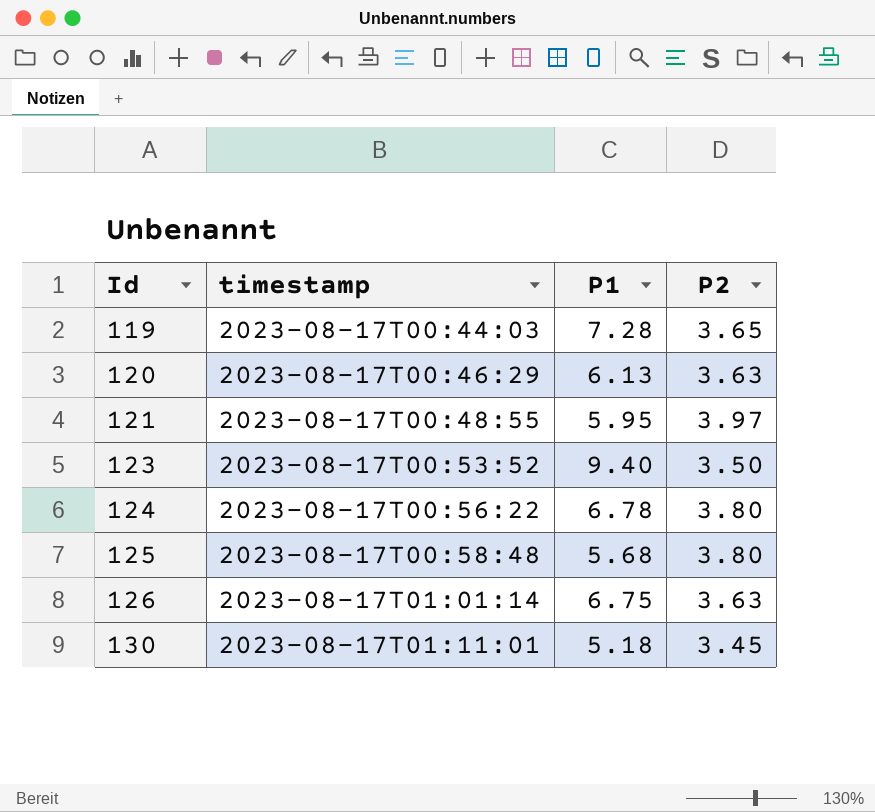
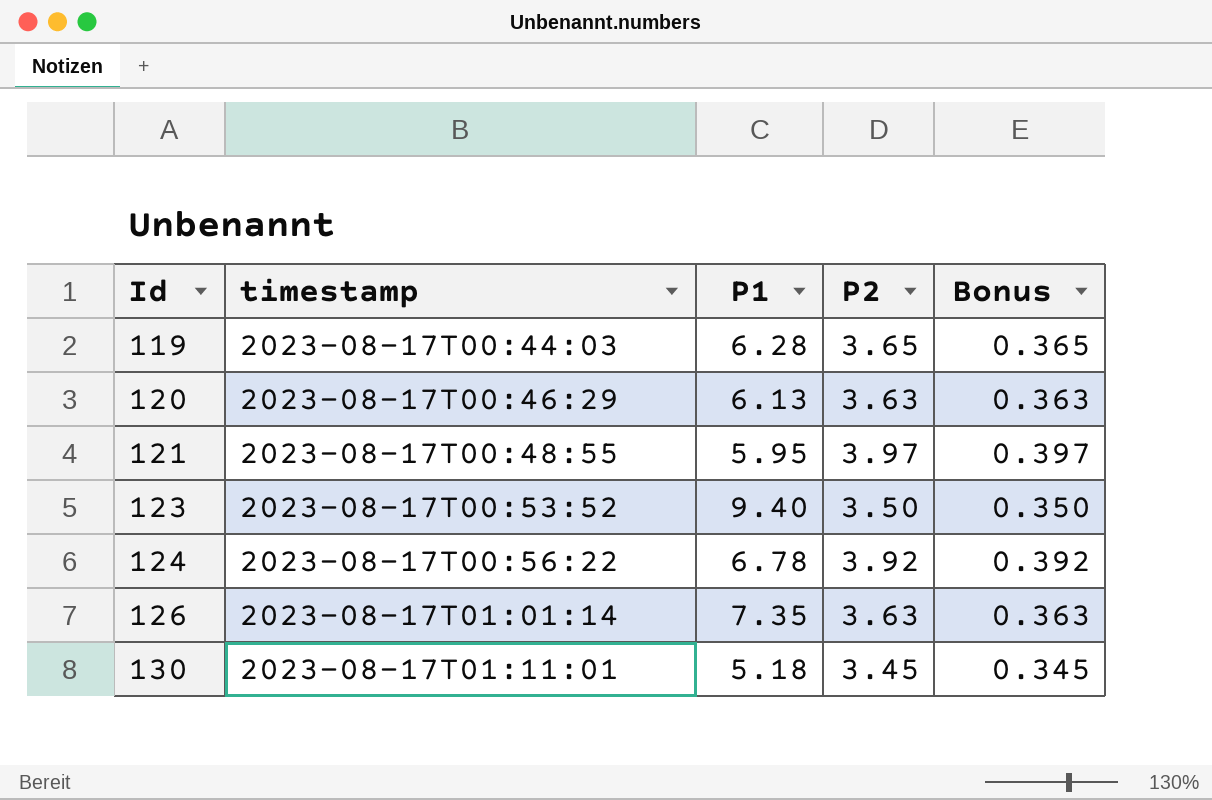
column Bonus | formula: none -> [P2] * 0.1
row 125: 2023-08-17T00:58:48 | 5.68 | 3.80 -> none
119 | P1: 7.28 -> 6.28
124 | P2: 3.80 -> 3.92
126 | P1: 6.75 -> 7.35

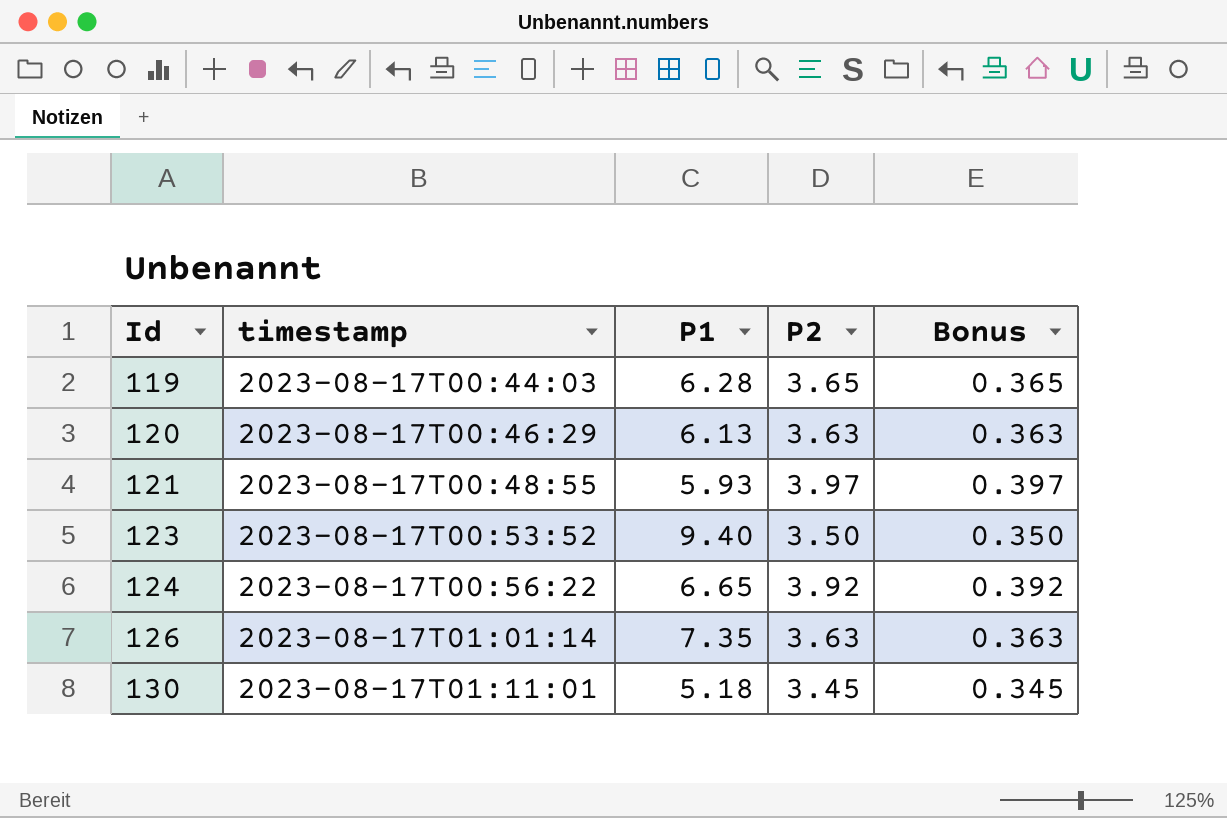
121 | P1: 5.95 -> 5.93
124 | P1: 6.78 -> 6.65

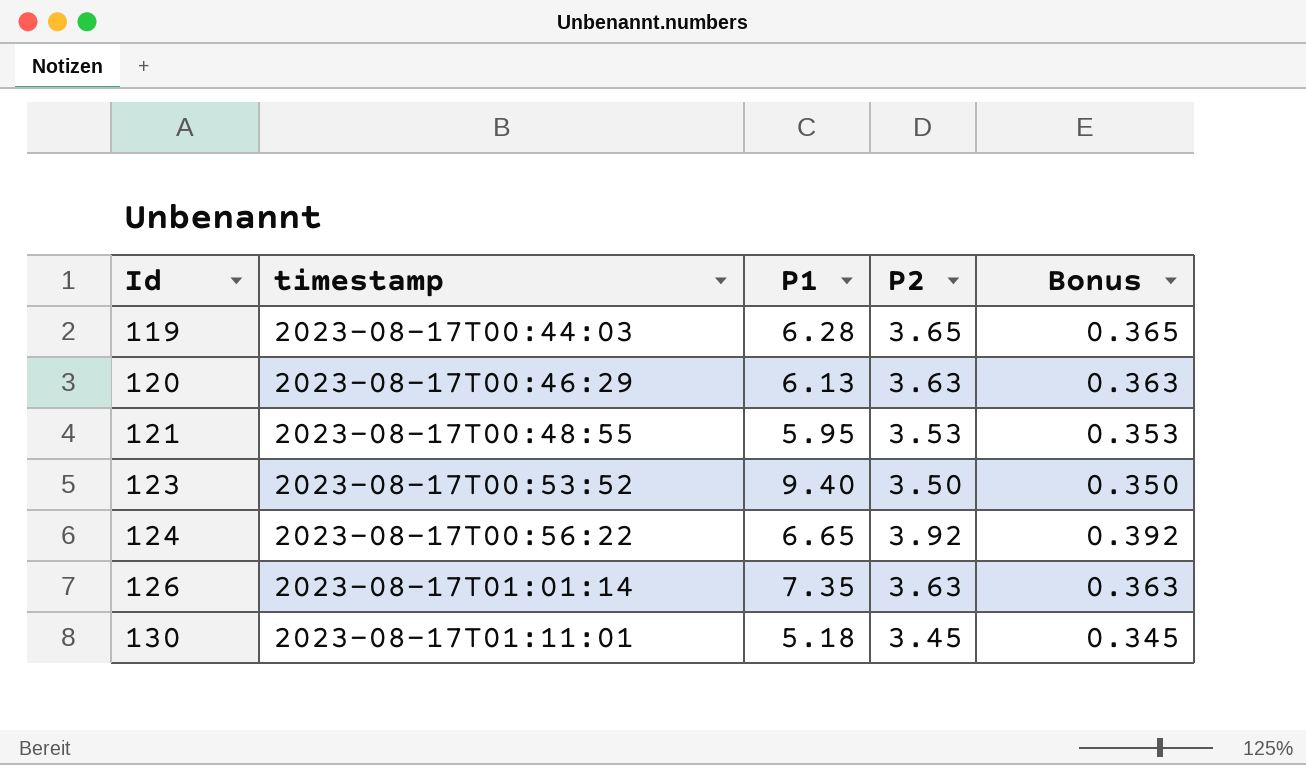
121 | P1: 5.93 -> 5.95
121 | P2: 3.97 -> 3.53
121 | Bonus: 0.397 -> 0.353

